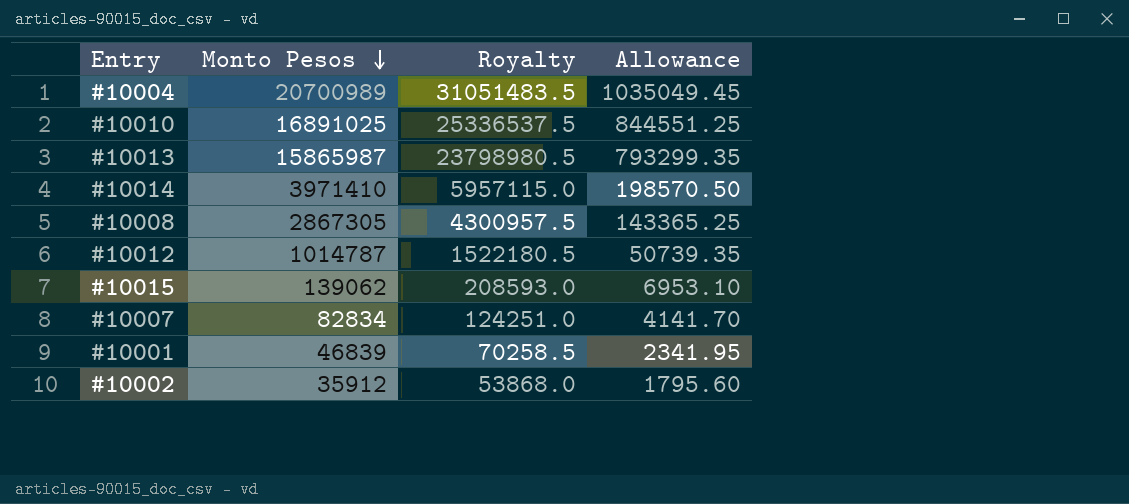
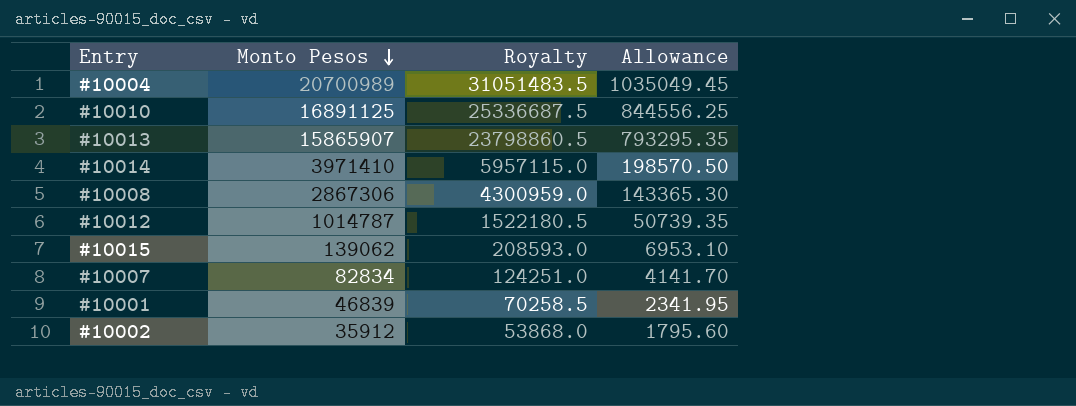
#10010 | Monto Pesos: 16891025 -> 16891125
#10010 | Royalty: 25336537.5 -> 25336687.5
#10010 | Allowance: 844551.25 -> 844556.25
#10013 | Monto Pesos: 15865987 -> 15865907
#10013 | Royalty: 23798980.5 -> 23798860.5
#10013 | Allowance: 793299.35 -> 793295.35
#10008 | Monto Pesos: 2867305 -> 2867306
#10008 | Royalty: 4300957.5 -> 4300959.0
#10008 | Allowance: 143365.25 -> 143365.30

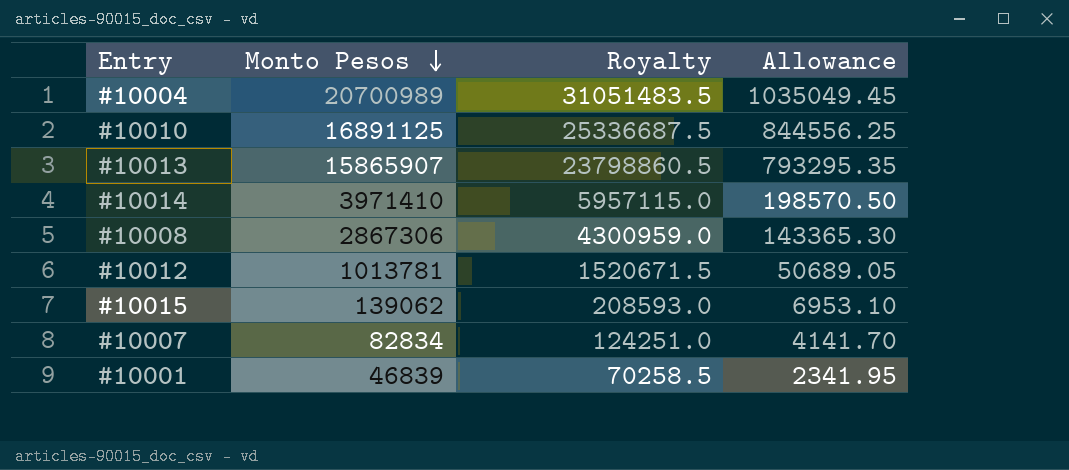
row #10002: 35912 | 53868.0 | 1795.60 -> none
#10012 | Monto Pesos: 1014787 -> 1013781
#10012 | Royalty: 1522180.5 -> 1520671.5
#10012 | Allowance: 50739.35 -> 50689.05

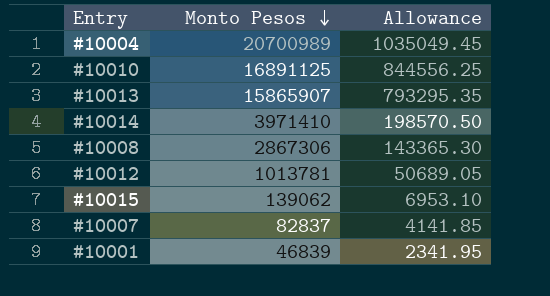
column Royalty | formula: [Monto Pesos] * 1.5 -> none
#10007 | Monto Pesos: 82834 -> 82837
#10007 | Allowance: 4141.70 -> 4141.85

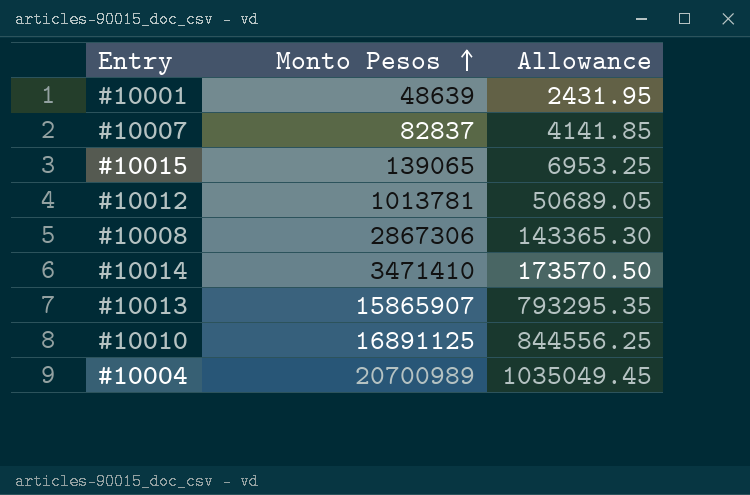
row order: Monto Pesos descending -> Monto Pesos ascending
#10001 | Monto Pesos: 46839 -> 48639
#10001 | Allowance: 2341.95 -> 2431.95
#10015 | Monto Pesos: 139062 -> 139065
#10015 | Allowance: 6953.10 -> 6953.25
#10014 | Monto Pesos: 3971410 -> 3471410
#10014 | Allowance: 198570.50 -> 173570.50

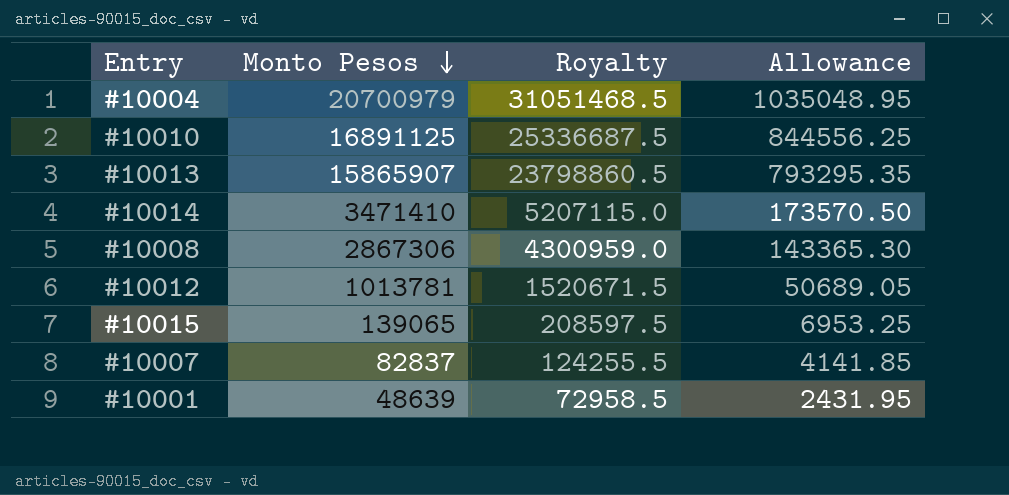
row order: Monto Pesos ascending -> Monto Pesos descending
column Royalty | formula: none -> [Monto Pesos] * 1.5
#10004 | Monto Pesos: 20700989 -> 20700979
#10004 | Allowance: 1035049.45 -> 1035048.95

